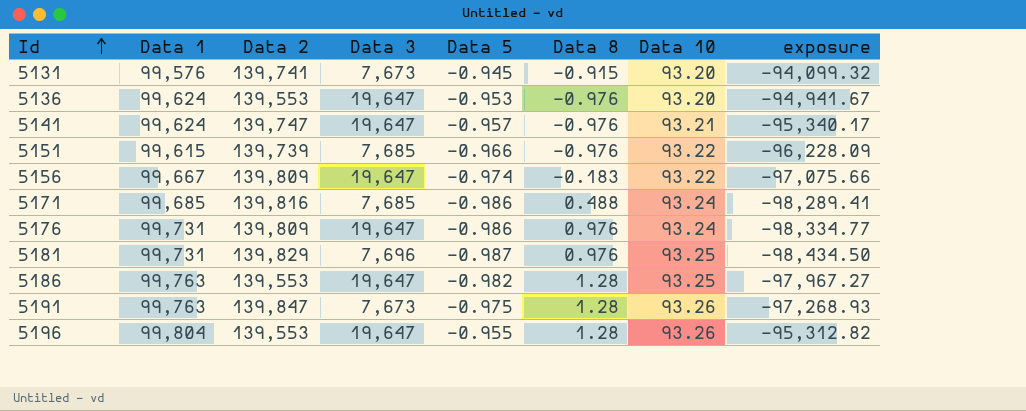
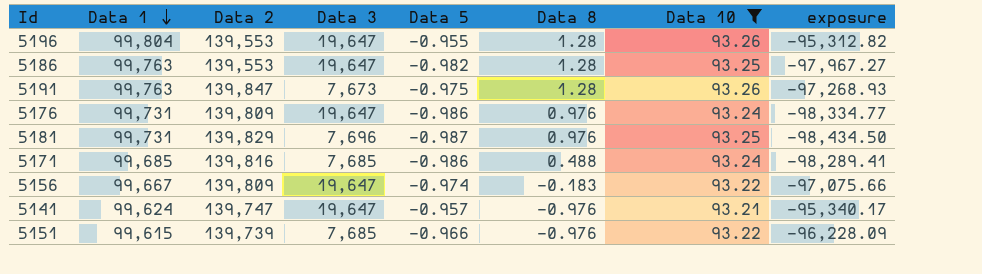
filter: none -> Data 10 != 93.20
row order: Id ascending -> Data 1 descending

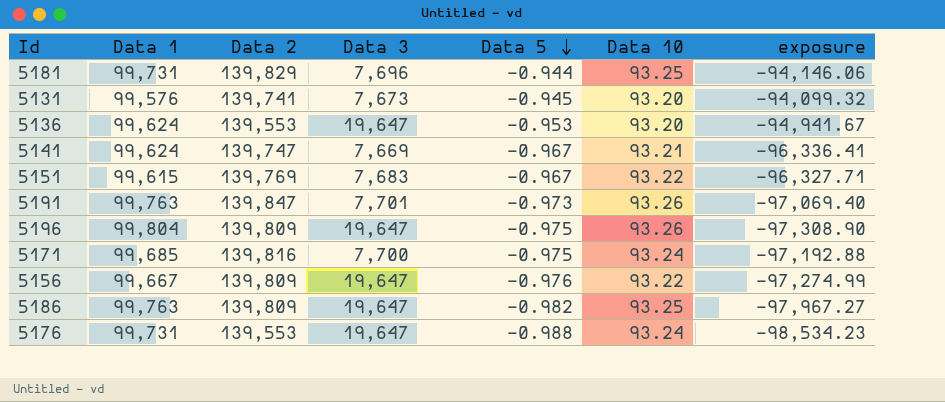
filter: Data 10 != 93.20 -> none
row order: Data 1 descending -> Data 5 descending
column Data 8 | position: 6 -> none
5181 | Data 5: -0.987 -> -0.944
5181 | exposure: -98,434.50 -> -94,146.06
5141 | Data 3: 19,647 -> 7,669
5141 | Data 5: -0.957 -> -0.967
5141 | exposure: -95,340.17 -> -96,336.41
5151 | Data 2: 139,739 -> 139,769
5151 | Data 3: 7,685 -> 7,683
5151 | Data 5: -0.966 -> -0.967
5151 | exposure: -96,228.09 -> -96,327.71
5191 | Data 3: 7,673 -> 7,701
5191 | Data 5: -0.975 -> -0.973
5191 | exposure: -97,268.93 -> -97,069.40
5196 | Data 2: 139,553 -> 139,809
5196 | Data 5: -0.955 -> -0.975
5196 | exposure: -95,312.82 -> -97,308.90
5171 | Data 3: 7,685 -> 7,700
5171 | Data 5: -0.986 -> -0.975
5171 | exposure: -98,289.41 -> -97,192.88
5156 | Data 5: -0.974 -> -0.976
5156 | exposure: -97,075.66 -> -97,274.99
5186 | Data 2: 139,553 -> 139,809
5176 | Data 2: 139,809 -> 139,553
5176 | Data 5: -0.986 -> -0.988
5176 | exposure: -98,334.77 -> -98,534.23

